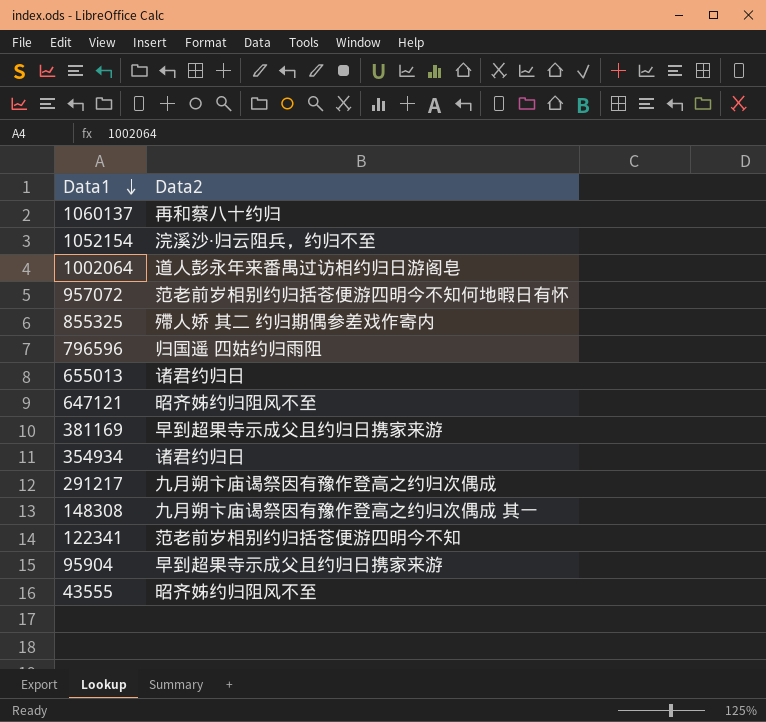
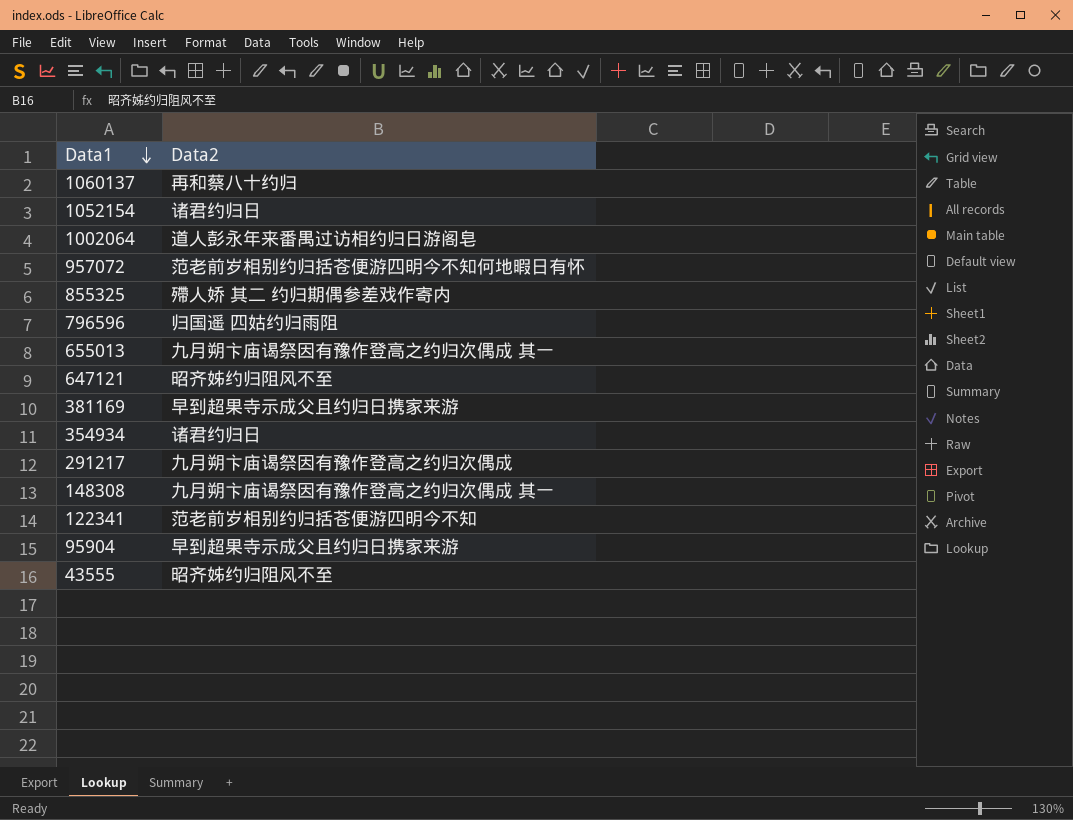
1052154 | Data2: 浣溪沙·归云阻兵，约归不至 -> 诸君约归日
655013 | Data2: 诸君约归日 -> 九月朔卞庙谒祭因有豫作登高之约归次偶成 其一

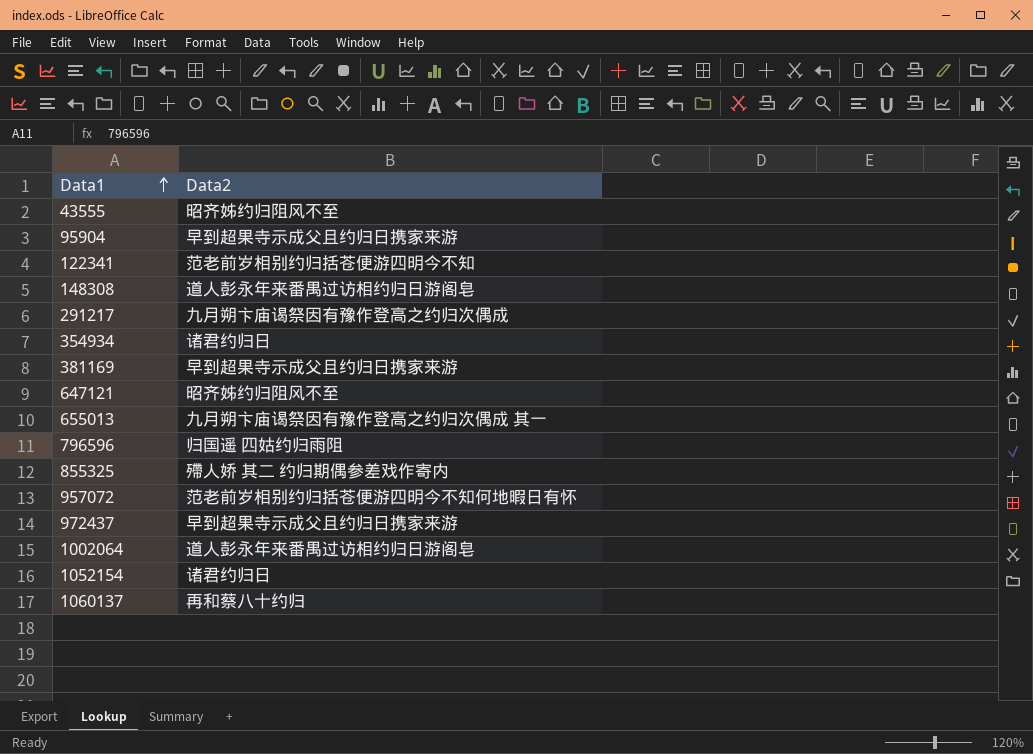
row order: Data1 descending -> Data1 ascending
148308 | Data2: 九月朔卞庙谒祭因有豫作登高之约归次偶成 其一 -> 道人彭永年来番禺过访相约归日游阁皂
row 972437: none -> 早到超果寺示成父且约归日携家来游

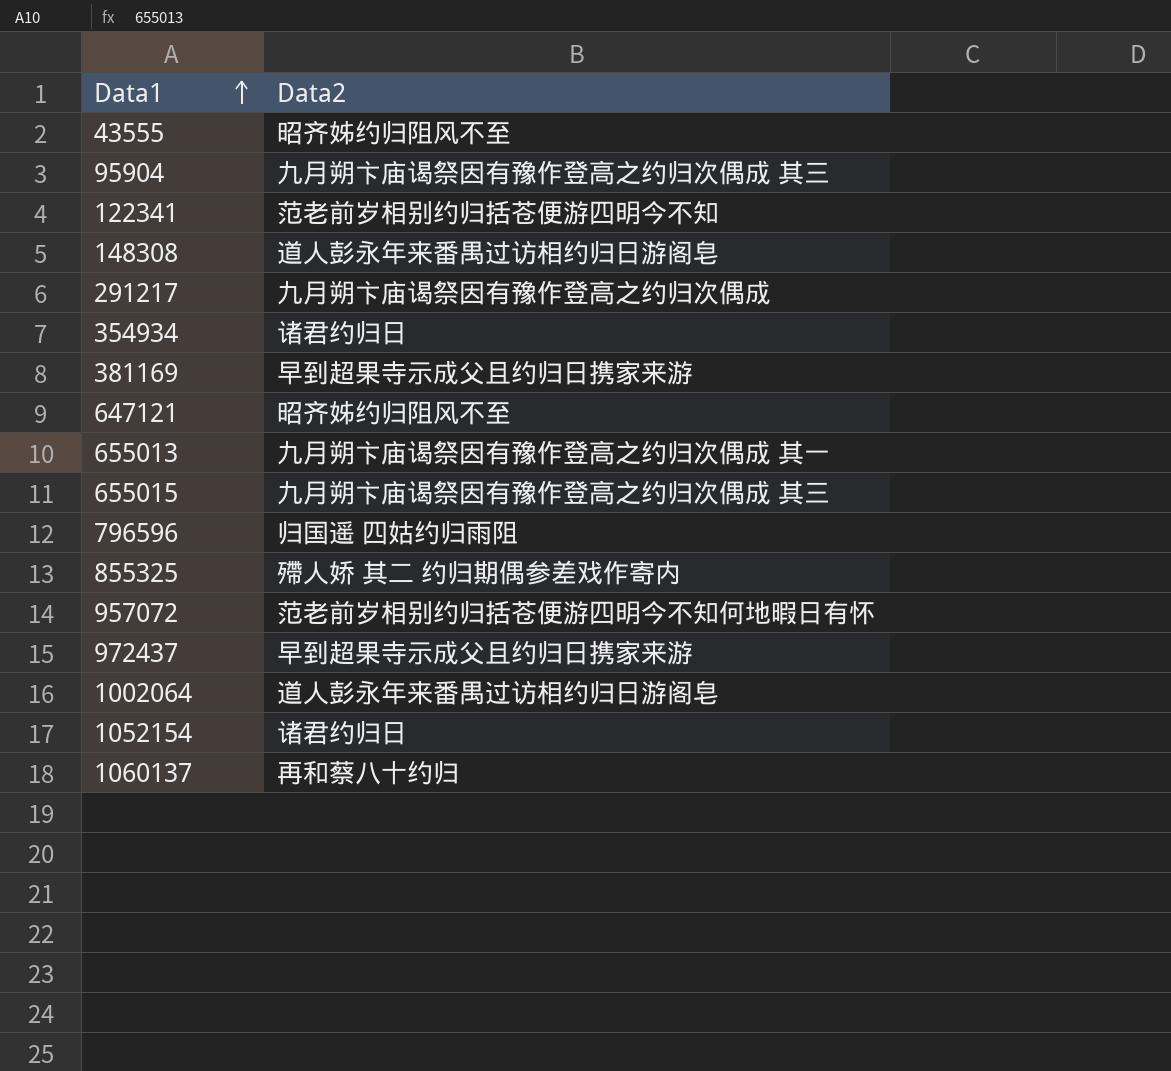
95904 | Data2: 早到超果寺示成父且约归日携家来游 -> 九月朔卞庙谒祭因有豫作登高之约归次偶成 其三
row 655015: none -> 九月朔卞庙谒祭因有豫作登高之约归次偶成 其三

